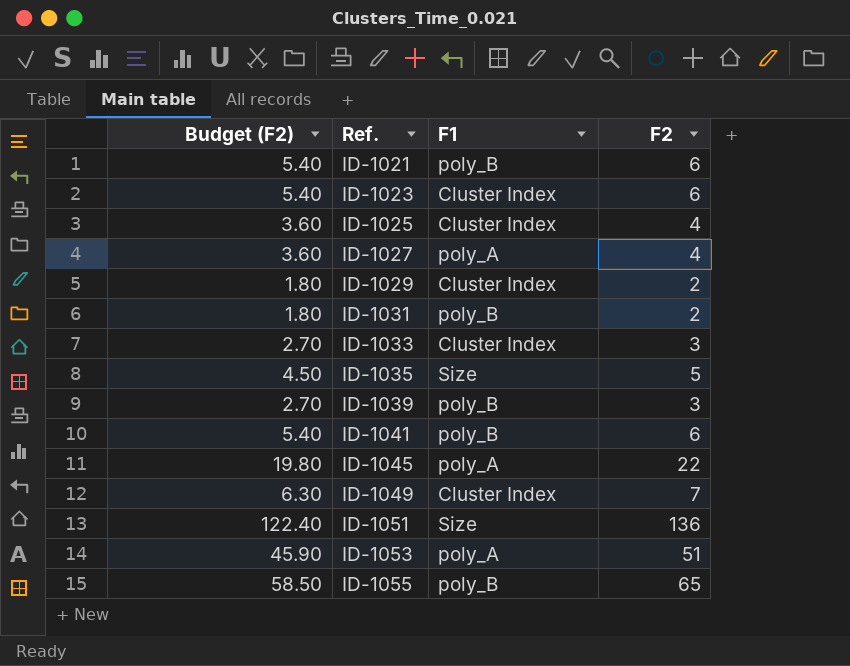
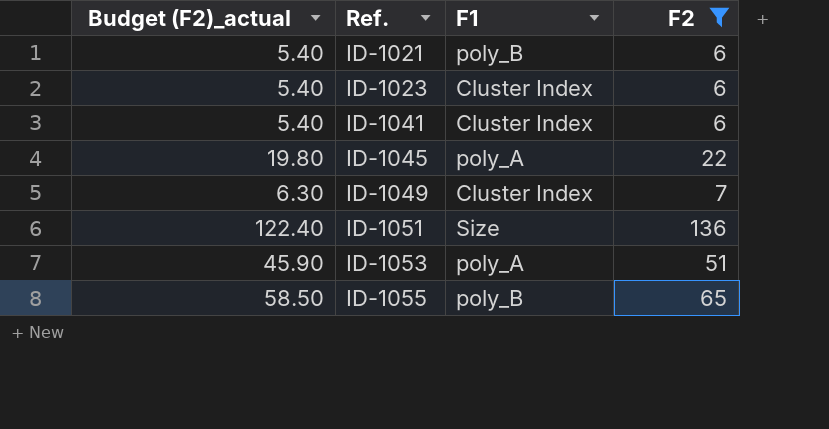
filter: none -> F2 >= 6
column name: Budget (F2) -> Budget (F2)_actual
ID-1041 | F1: poly_B -> Cluster Index

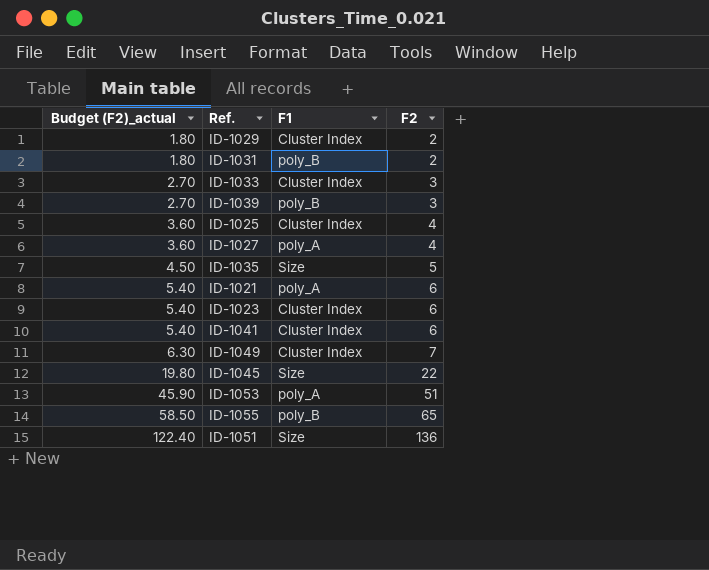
filter: F2 >= 6 -> none
row order: Ref. ascending -> Budget (F2)_actual ascending
ID-1021 | F1: poly_B -> poly_A
ID-1045 | F1: poly_A -> Size

